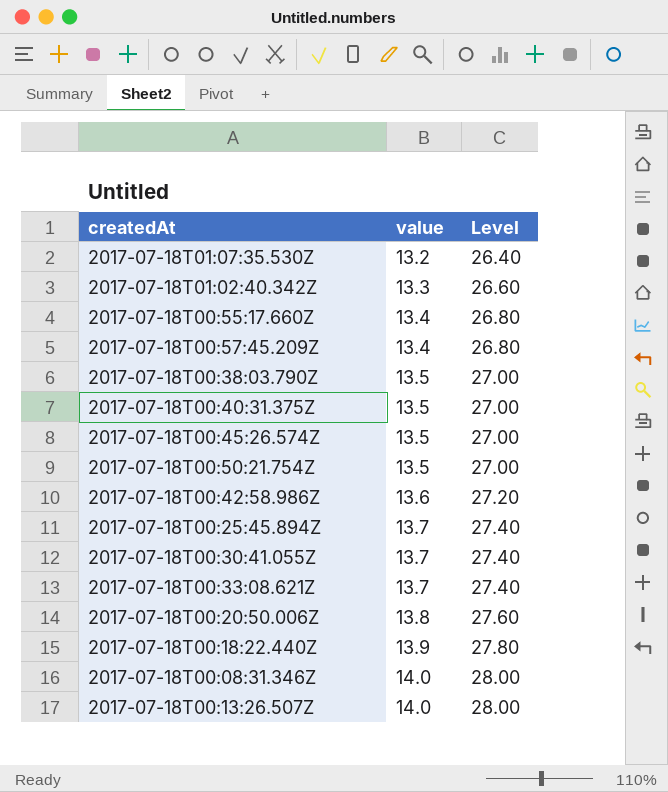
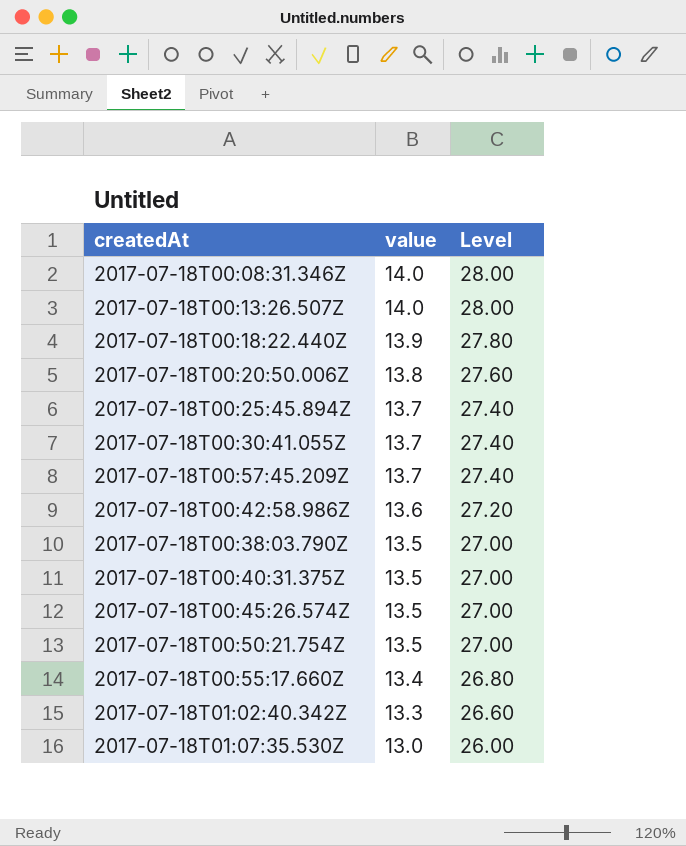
row order: value ascending -> value descending
row 2017-07-18T00:33:08.621Z: 13.7 | 27.40 -> none
2017-07-18T00:57:45.209Z | value: 13.4 -> 13.7
2017-07-18T00:57:45.209Z | Level: 26.80 -> 27.40
2017-07-18T01:07:35.530Z | value: 13.2 -> 13.0
2017-07-18T01:07:35.530Z | Level: 26.40 -> 26.00

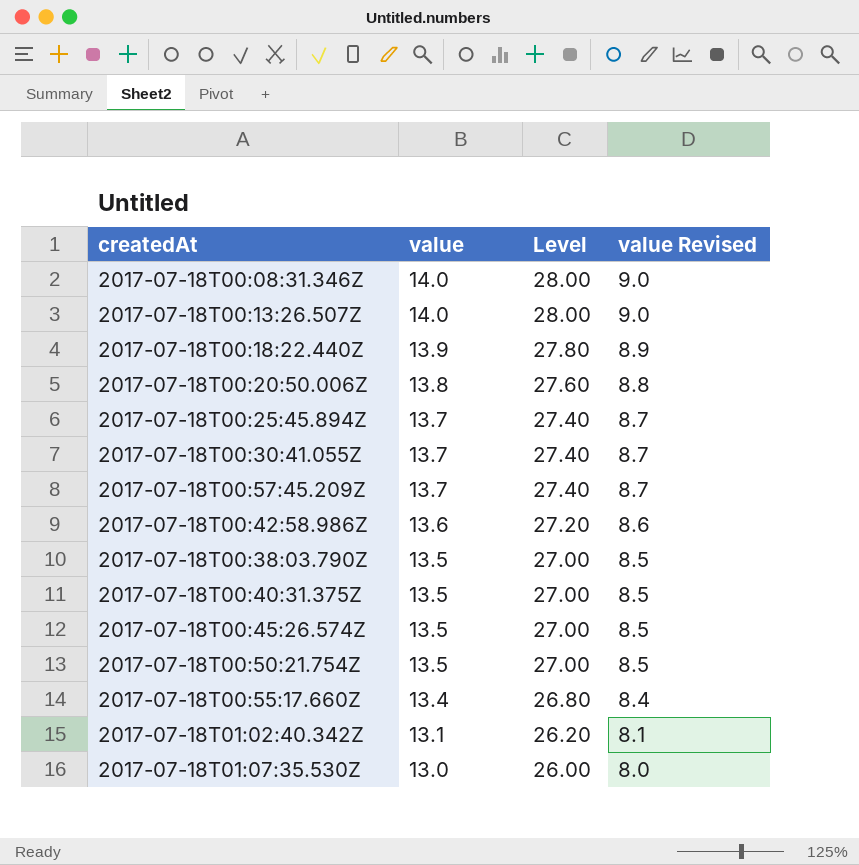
column value Revised | formula: none -> [value] - 5
2017-07-18T01:02:40.342Z | value: 13.3 -> 13.1
2017-07-18T01:02:40.342Z | Level: 26.60 -> 26.20

